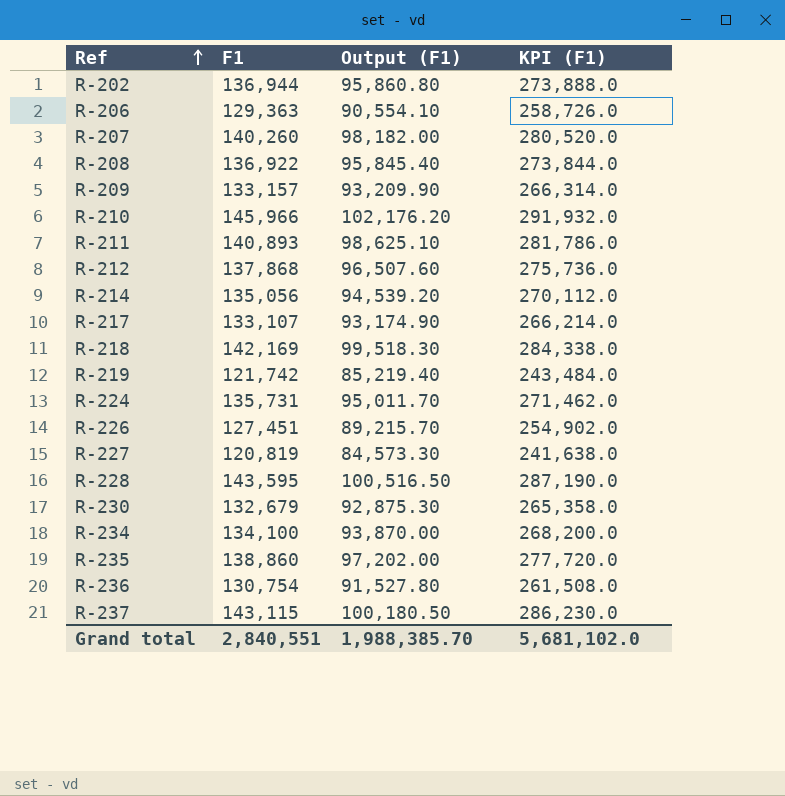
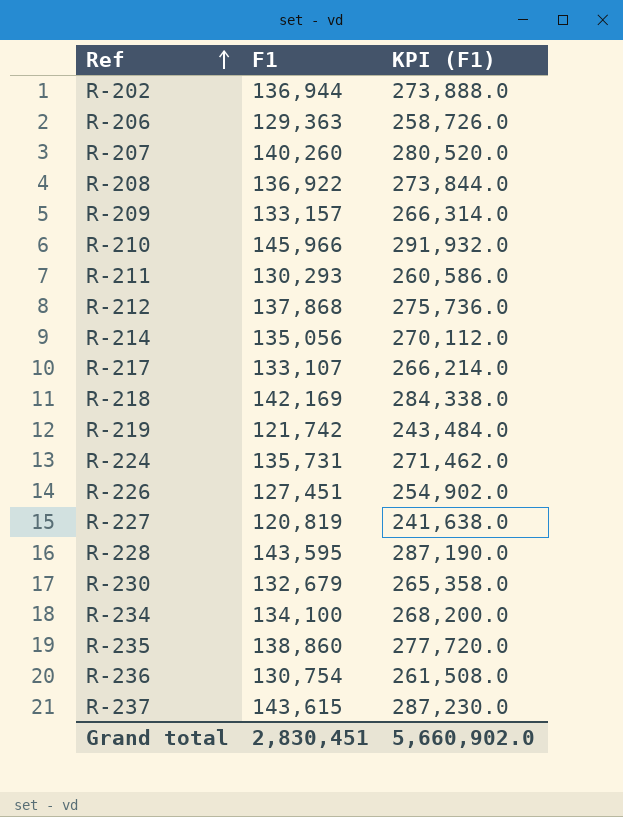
column Output (F1) | formula: [F1] * 0.7 -> none
R-211 | F1: 140,893 -> 130,293
R-211 | KPI (F1): 281,786.0 -> 260,586.0
R-237 | F1: 143,115 -> 143,615
R-237 | KPI (F1): 286,230.0 -> 287,230.0
Grand total | F1: 2,840,551 -> 2,830,451
Grand total | KPI (F1): 5,681,102.0 -> 5,660,902.0

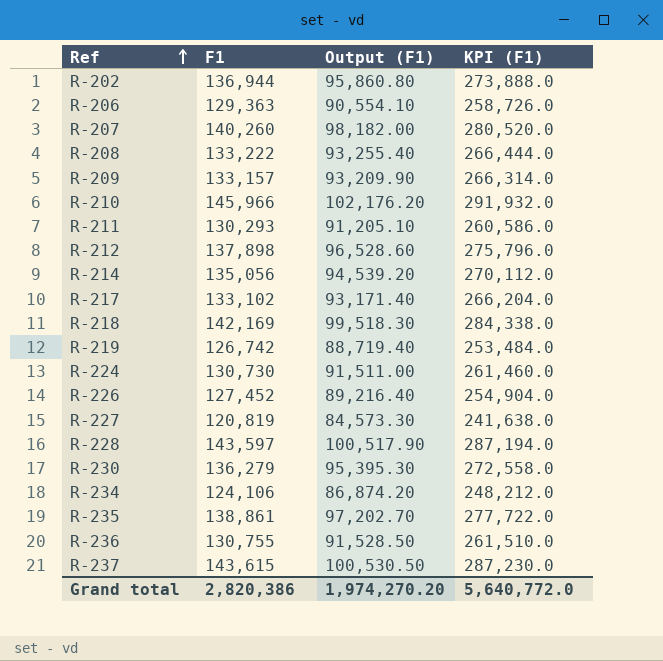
column Output (F1) | formula: none -> [F1] * 0.7
R-208 | F1: 136,922 -> 133,222
R-208 | KPI (F1): 273,844.0 -> 266,444.0
R-212 | F1: 137,868 -> 137,898
R-212 | KPI (F1): 275,736.0 -> 275,796.0
R-217 | F1: 133,107 -> 133,102
R-217 | KPI (F1): 266,214.0 -> 266,204.0
R-219 | F1: 121,742 -> 126,742
R-219 | KPI (F1): 243,484.0 -> 253,484.0
R-224 | F1: 135,731 -> 130,730
R-224 | KPI (F1): 271,462.0 -> 261,460.0
R-226 | F1: 127,451 -> 127,452
R-226 | KPI (F1): 254,902.0 -> 254,904.0
R-228 | F1: 143,595 -> 143,597
R-228 | KPI (F1): 287,190.0 -> 287,194.0
R-230 | F1: 132,679 -> 136,279
R-230 | KPI (F1): 265,358.0 -> 272,558.0
R-234 | F1: 134,100 -> 124,106
R-234 | KPI (F1): 268,200.0 -> 248,212.0
R-235 | F1: 138,860 -> 138,861
R-235 | KPI (F1): 277,720.0 -> 277,722.0
R-236 | F1: 130,754 -> 130,755
R-236 | KPI (F1): 261,508.0 -> 261,510.0
Grand total | F1: 2,830,451 -> 2,820,386
Grand total | KPI (F1): 5,660,902.0 -> 5,640,772.0

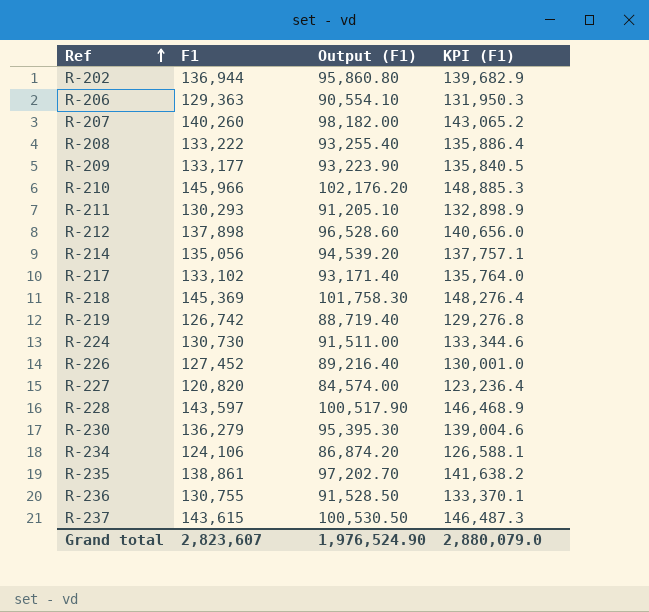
column KPI (F1) | formula: [F1] * 2 -> [F1] * 1.02
R-209 | F1: 133,157 -> 133,177
R-209 | Output (F1): 93,209.90 -> 93,223.90
R-218 | F1: 142,169 -> 145,369
R-218 | Output (F1): 99,518.30 -> 101,758.30
R-227 | F1: 120,819 -> 120,820
R-227 | Output (F1): 84,573.30 -> 84,574.00
Grand total | F1: 2,820,386 -> 2,823,607
Grand total | Output (F1): 1,974,270.20 -> 1,976,524.90
Grand total | KPI (F1): 5,640,772.0 -> 2,880,079.0

